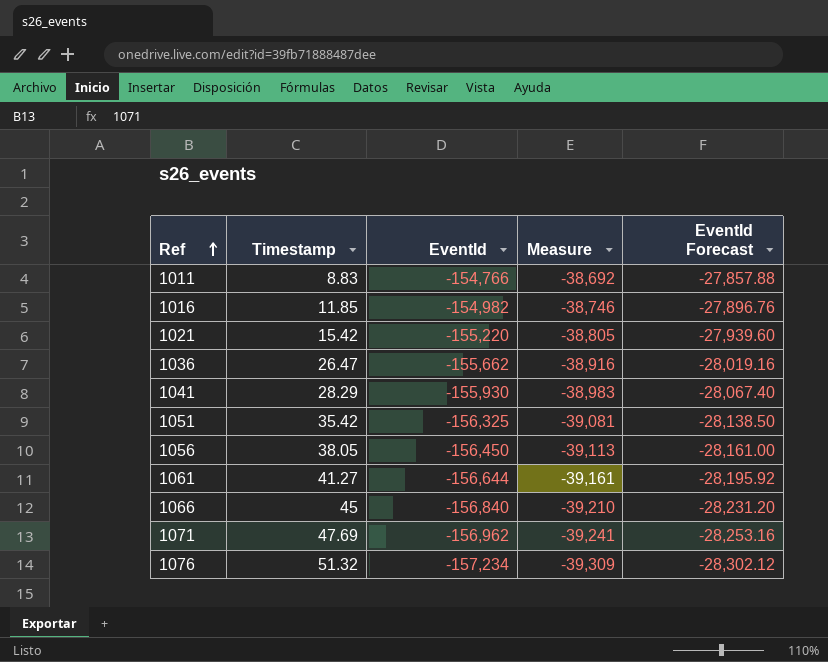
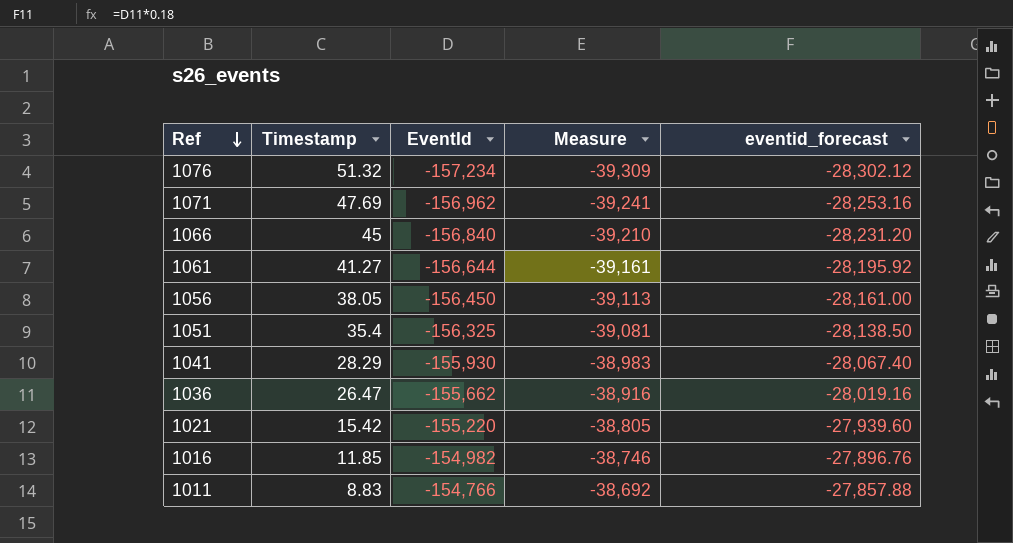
row order: Ref ascending -> Ref descending
column name: EventId Forecast -> eventid_forecast
1051 | Timestamp: 35.42 -> 35.4

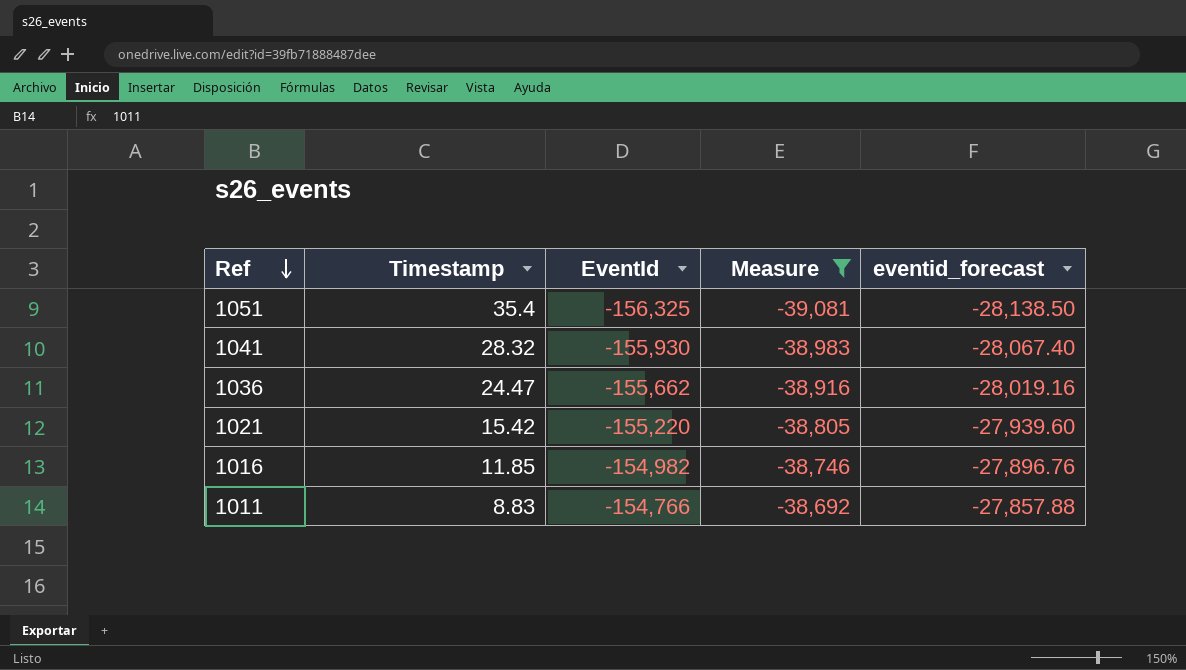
filter: none -> Measure >= -39,081
1041 | Timestamp: 28.29 -> 28.32
1036 | Timestamp: 26.47 -> 24.47

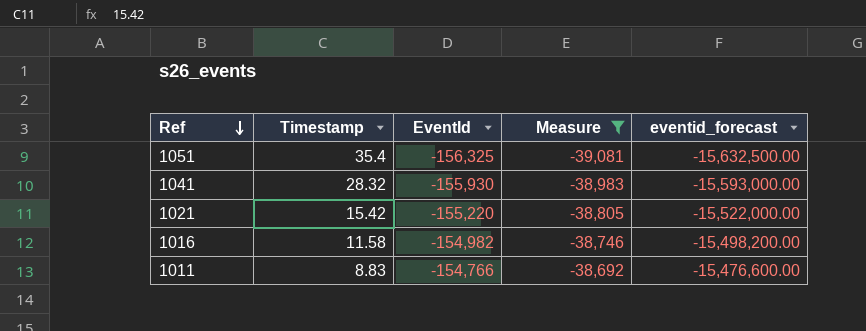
column eventid_forecast | formula: [EventId] * 0.18 -> [EventId] * 100
row 1036: 24.47 | -155,662 | -38,916 | -28,019.16 -> none
1016 | Timestamp: 11.85 -> 11.58

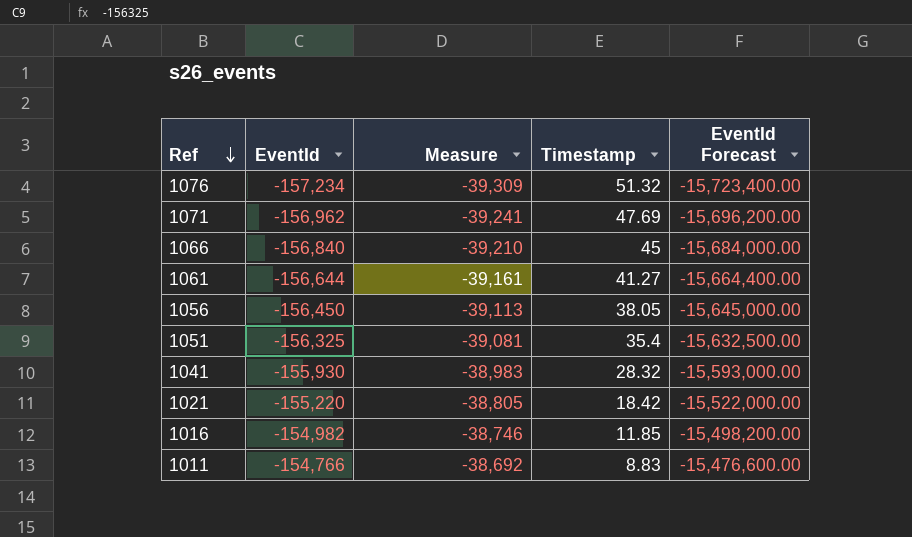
filter: Measure >= -39,081 -> none
column Timestamp | position: 2 -> 4
column name: eventid_forecast -> EventId Forecast
1021 | Timestamp: 15.42 -> 18.42
1016 | Timestamp: 11.58 -> 11.85

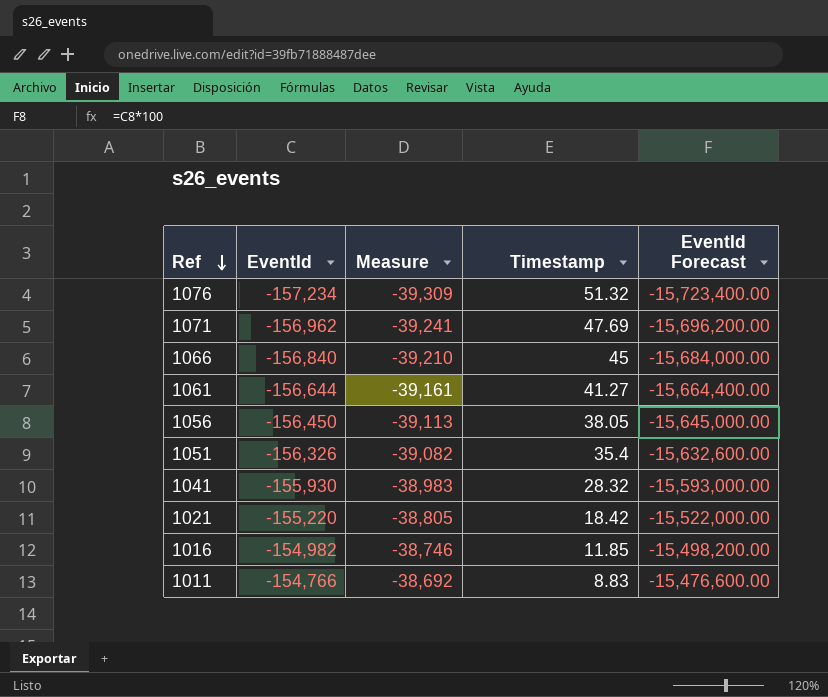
1051 | EventId: -156,325 -> -156,326
1051 | Measure: -39,081 -> -39,082
1051 | EventId Forecast: -15,632,500.00 -> -15,632,600.00

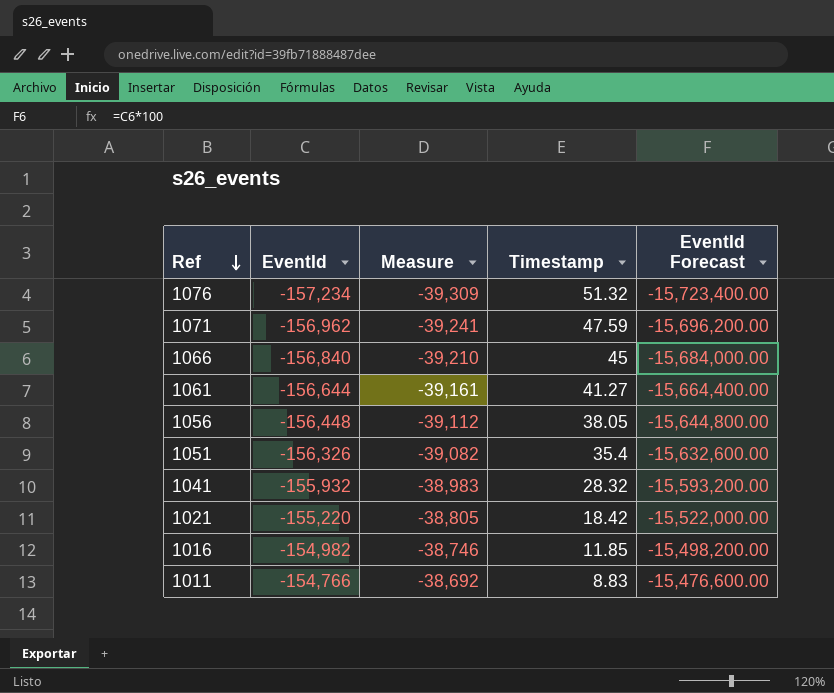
1071 | Timestamp: 47.69 -> 47.59
1056 | EventId: -156,450 -> -156,448
1056 | Measure: -39,113 -> -39,112
1056 | EventId Forecast: -15,645,000.00 -> -15,644,800.00
1041 | EventId: -155,930 -> -155,932
1041 | EventId Forecast: -15,593,000.00 -> -15,593,200.00

